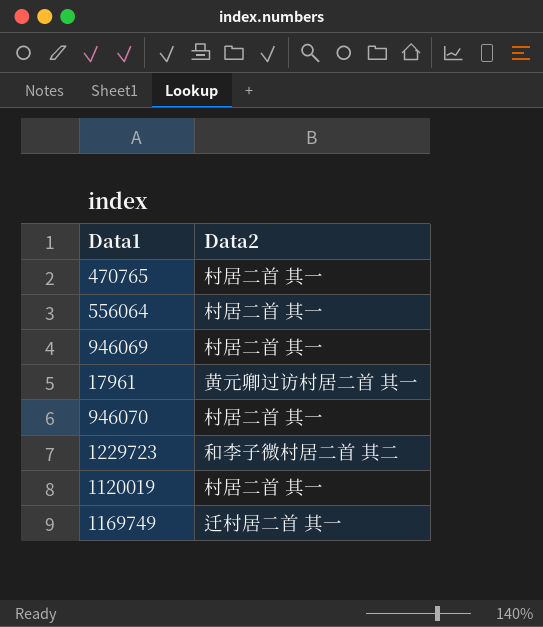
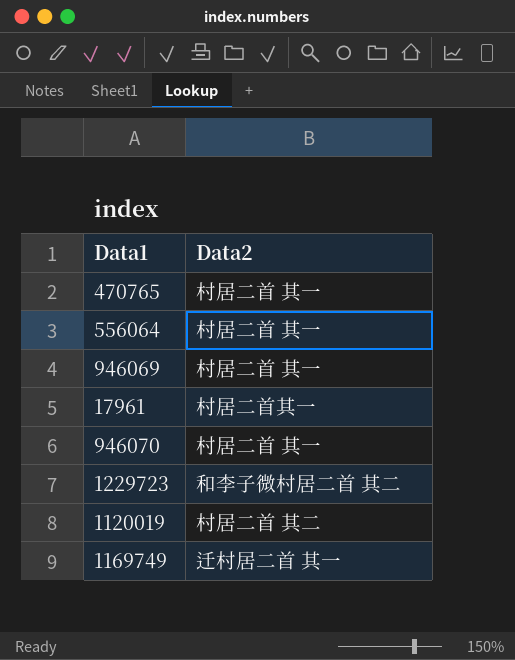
17961 | Data2: 黄元卿过访村居二首 其一 -> 村居二首其一
1120019 | Data2: 村居二首 其一 -> 村居二首 其二

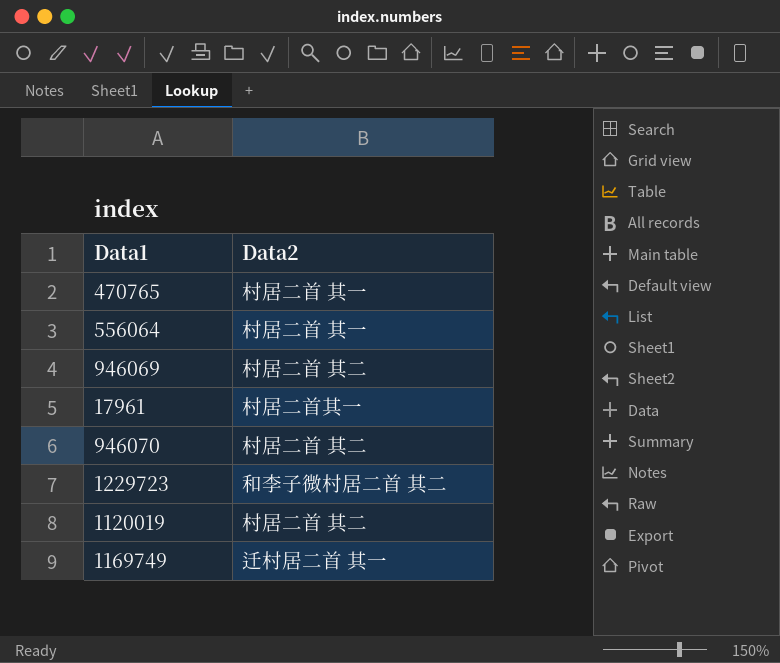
946069 | Data2: 村居二首 其一 -> 村居二首 其二
946070 | Data2: 村居二首 其一 -> 村居二首 其二

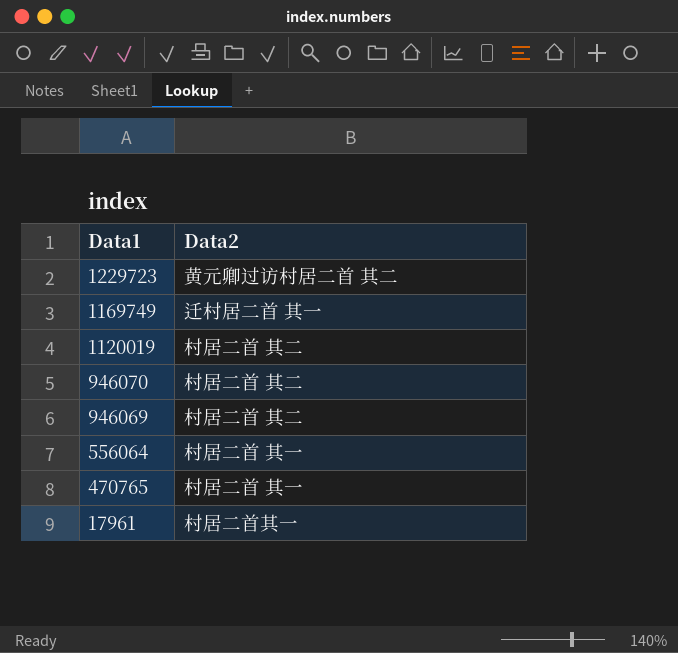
row order: none -> Data1 descending
1229723 | Data2: 和李子微村居二首 其二 -> 黄元卿过访村居二首 其二

